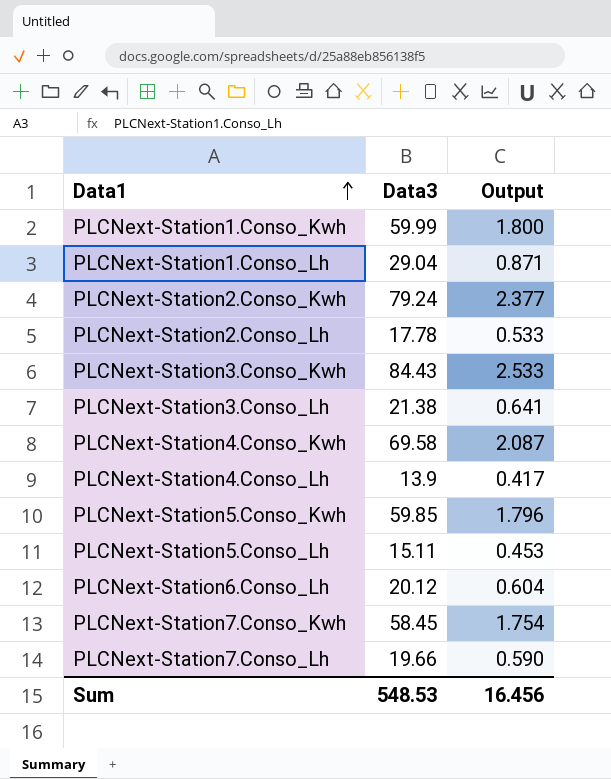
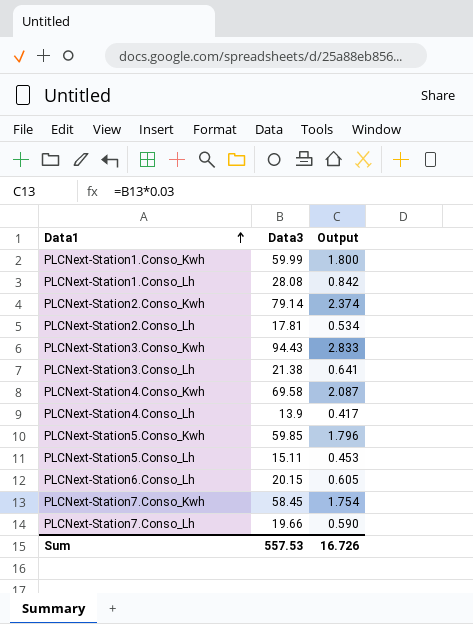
PLCNext-Station1.Conso_Lh | Data3: 29.04 -> 28.08
PLCNext-Station1.Conso_Lh | Output: 0.871 -> 0.842
PLCNext-Station2.Conso_Kwh | Data3: 79.24 -> 79.14
PLCNext-Station2.Conso_Kwh | Output: 2.377 -> 2.374
PLCNext-Station2.Conso_Lh | Data3: 17.78 -> 17.81
PLCNext-Station2.Conso_Lh | Output: 0.533 -> 0.534
PLCNext-Station3.Conso_Kwh | Data3: 84.43 -> 94.43
PLCNext-Station3.Conso_Kwh | Output: 2.533 -> 2.833
PLCNext-Station6.Conso_Lh | Data3: 20.12 -> 20.15
PLCNext-Station6.Conso_Lh | Output: 0.604 -> 0.605
Sum | Data3: 548.53 -> 557.53
Sum | Output: 16.456 -> 16.726

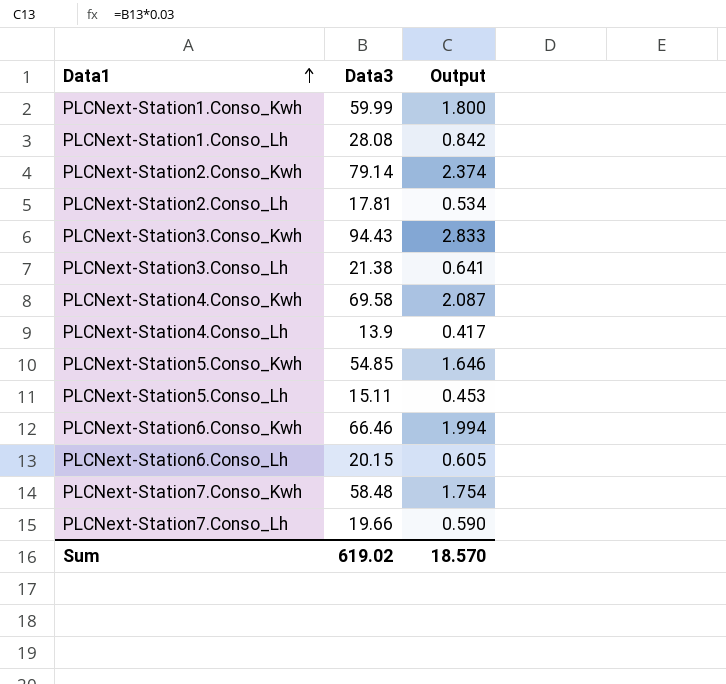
PLCNext-Station5.Conso_Kwh | Data3: 59.85 -> 54.85
PLCNext-Station5.Conso_Kwh | Output: 1.796 -> 1.646
row PLCNext-Station6.Conso_Kwh: none -> 66.46 | 1.994
PLCNext-Station7.Conso_Kwh | Data3: 58.45 -> 58.48
Sum | Data3: 557.53 -> 619.02
Sum | Output: 16.726 -> 18.570

